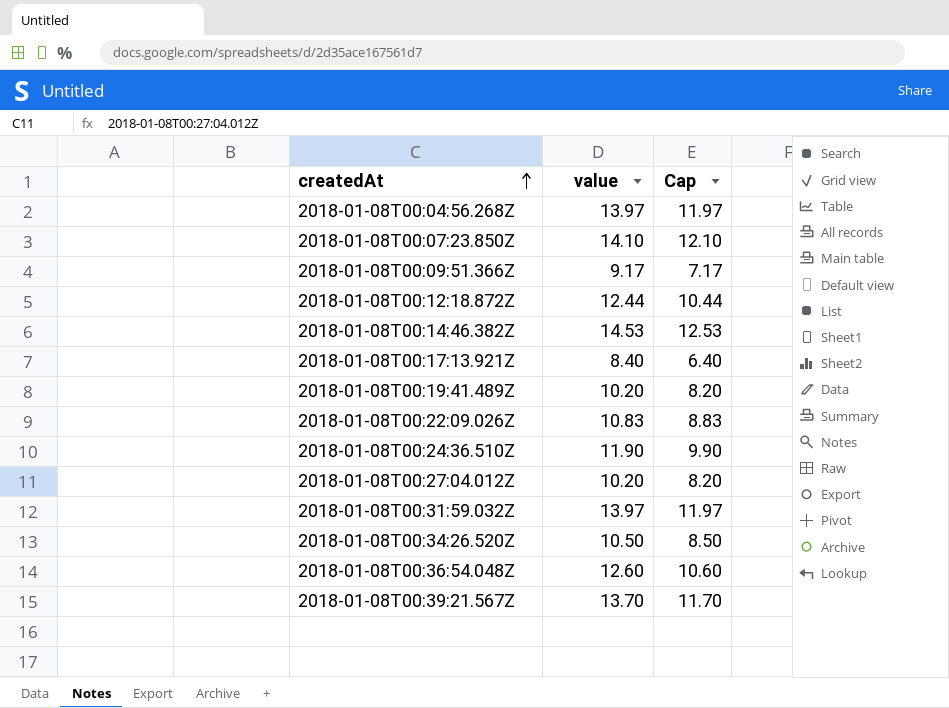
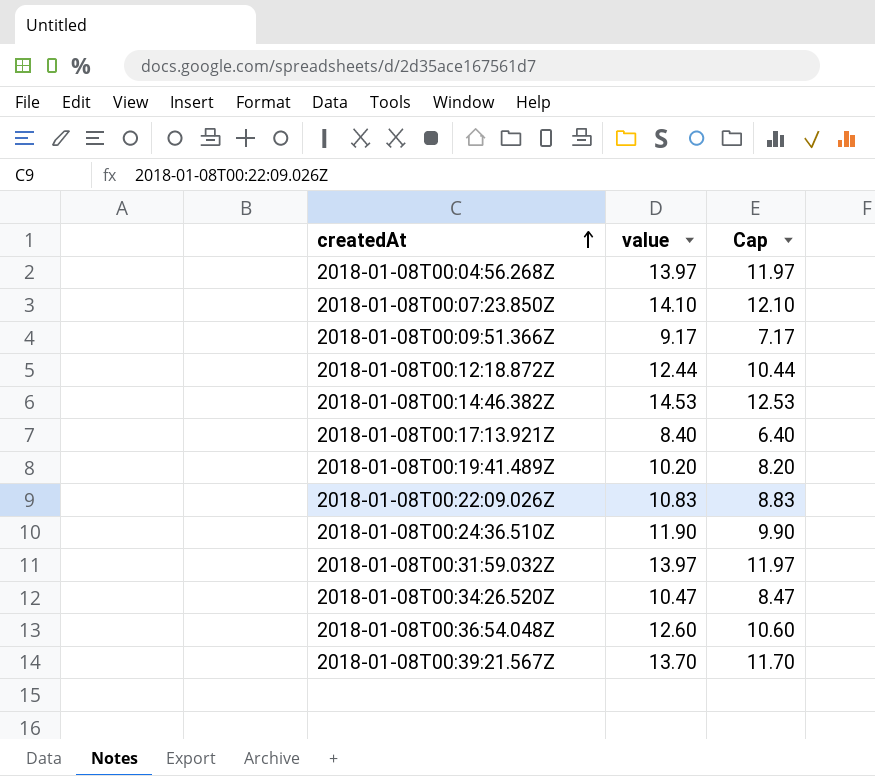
row 2018-01-08T00:27:04.012Z: 10.20 | 8.20 -> none
2018-01-08T00:34:26.520Z | value: 10.50 -> 10.47
2018-01-08T00:34:26.520Z | Cap: 8.50 -> 8.47

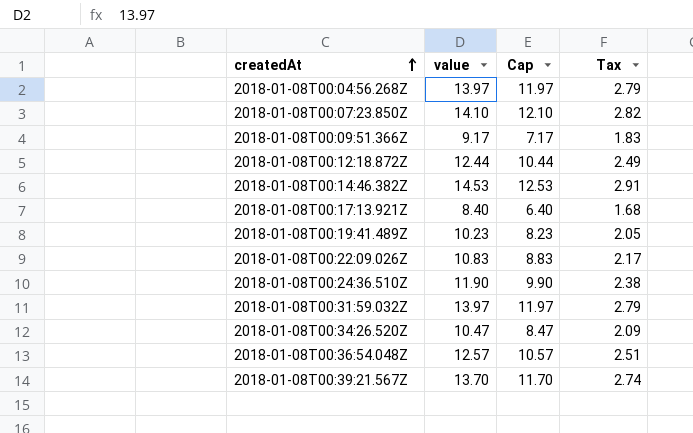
column Tax | formula: none -> [value] * 0.2
2018-01-08T00:19:41.489Z | value: 10.20 -> 10.23
2018-01-08T00:19:41.489Z | Cap: 8.20 -> 8.23
2018-01-08T00:36:54.048Z | value: 12.60 -> 12.57
2018-01-08T00:36:54.048Z | Cap: 10.60 -> 10.57

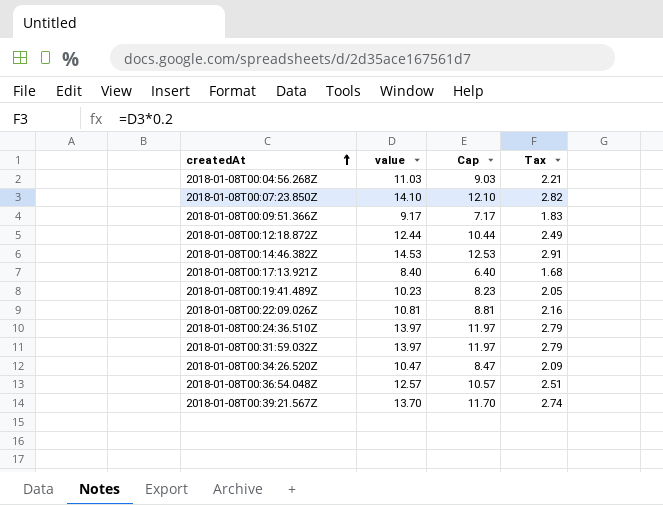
2018-01-08T00:04:56.268Z | value: 13.97 -> 11.03
2018-01-08T00:04:56.268Z | Cap: 11.97 -> 9.03
2018-01-08T00:04:56.268Z | Tax: 2.79 -> 2.21
2018-01-08T00:22:09.026Z | value: 10.83 -> 10.81
2018-01-08T00:22:09.026Z | Cap: 8.83 -> 8.81
2018-01-08T00:22:09.026Z | Tax: 2.17 -> 2.16
2018-01-08T00:24:36.510Z | value: 11.90 -> 13.97
2018-01-08T00:24:36.510Z | Cap: 9.90 -> 11.97
2018-01-08T00:24:36.510Z | Tax: 2.38 -> 2.79

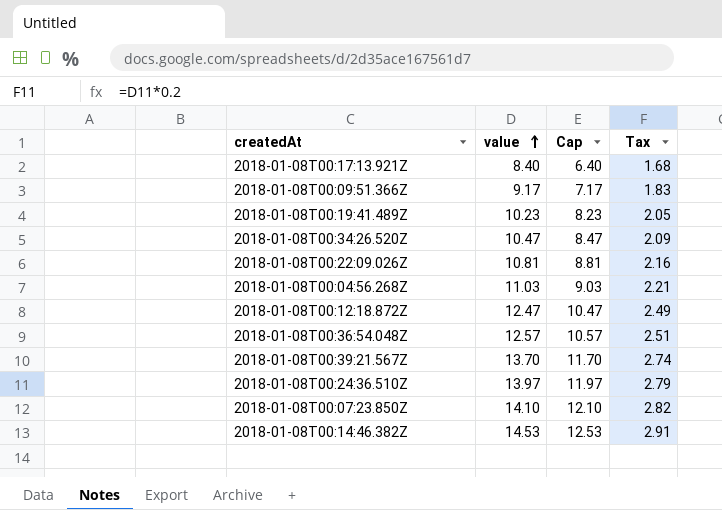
row order: createdAt ascending -> value ascending
row 2018-01-08T00:31:59.032Z: 13.97 | 11.97 | 2.79 -> none
2018-01-08T00:12:18.872Z | value: 12.44 -> 12.47
2018-01-08T00:12:18.872Z | Cap: 10.44 -> 10.47

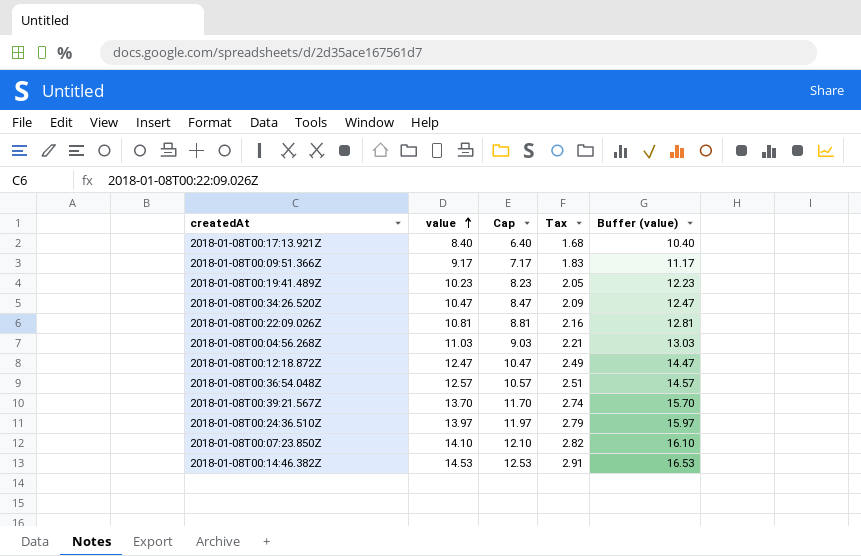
column Buffer (value) | formula: none -> [value] + 2

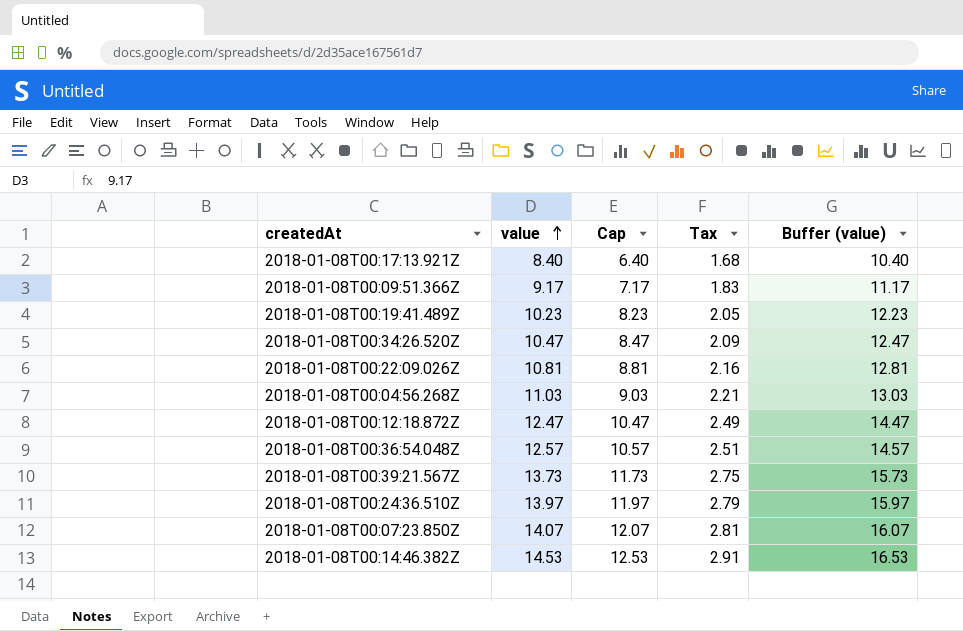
2018-01-08T00:39:21.567Z | value: 13.70 -> 13.73
2018-01-08T00:39:21.567Z | Cap: 11.70 -> 11.73
2018-01-08T00:39:21.567Z | Tax: 2.74 -> 2.75
2018-01-08T00:39:21.567Z | Buffer (value): 15.70 -> 15.73
2018-01-08T00:07:23.850Z | value: 14.10 -> 14.07
2018-01-08T00:07:23.850Z | Cap: 12.10 -> 12.07
2018-01-08T00:07:23.850Z | Tax: 2.82 -> 2.81
2018-01-08T00:07:23.850Z | Buffer (value): 16.10 -> 16.07

